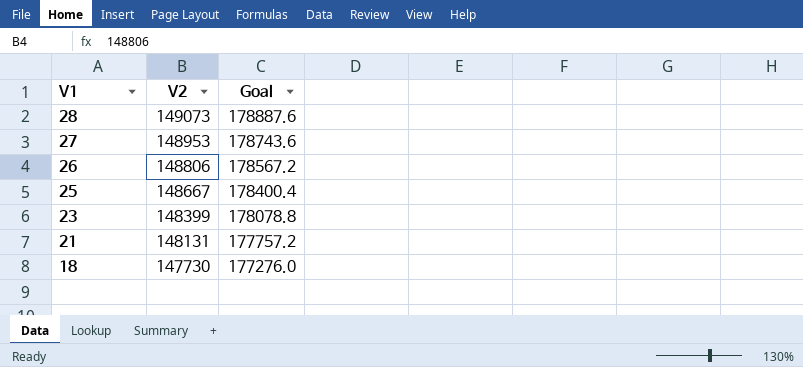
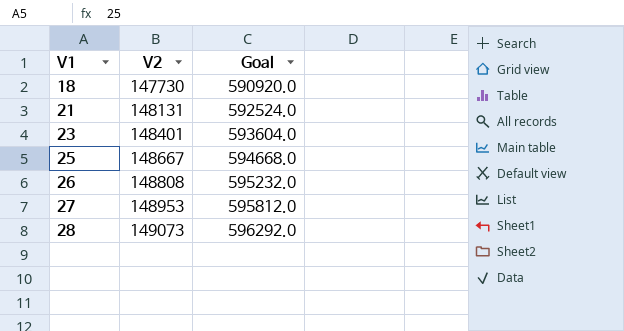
row order: V1 descending -> V1 ascending
column Goal | formula: [V2] * 1.2 -> [V2] * 4
23 | V2: 148399 -> 148401
26 | V2: 148806 -> 148808

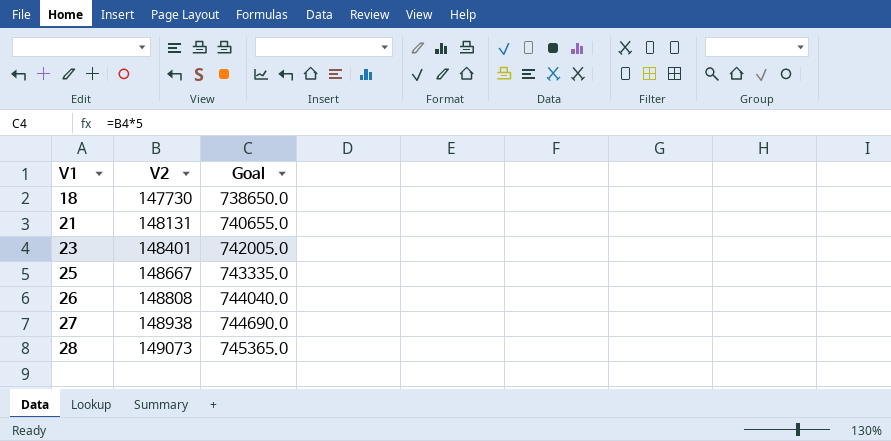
column Goal | formula: [V2] * 4 -> [V2] * 5
27 | V2: 148953 -> 148938

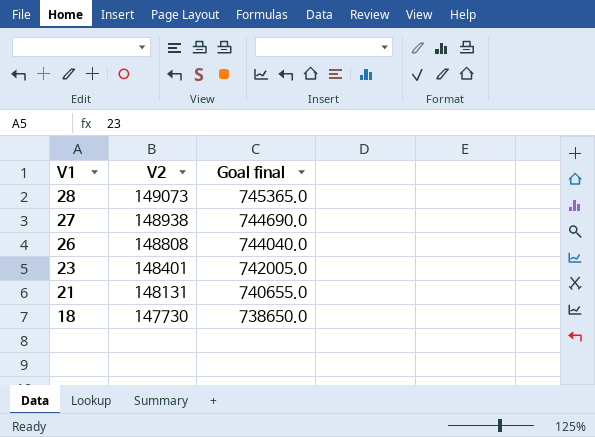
row order: V1 ascending -> V1 descending
column name: Goal -> Goal final
row 25: 148667 | 743335.0 -> none

